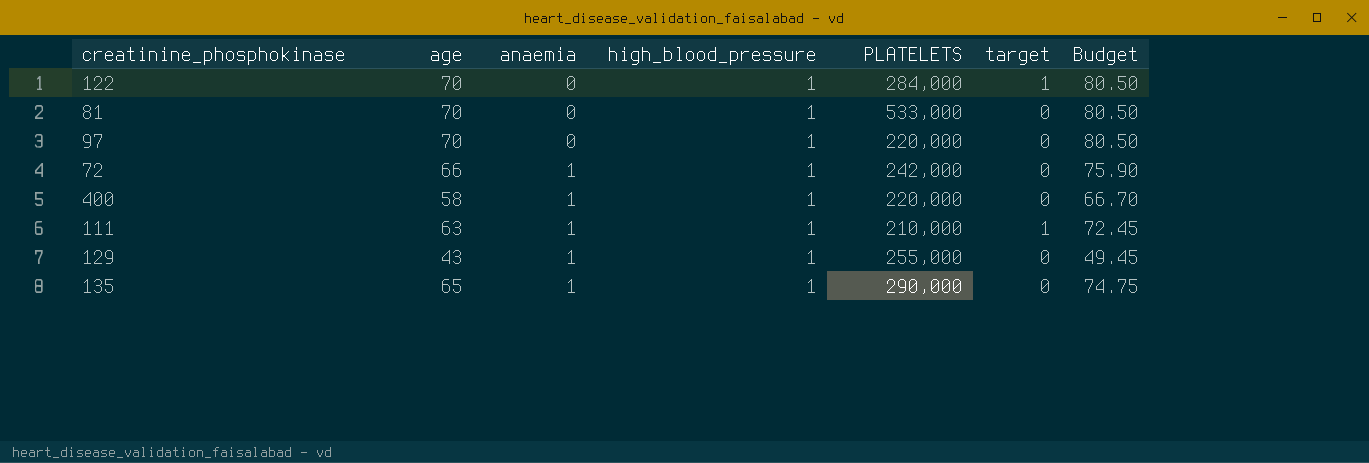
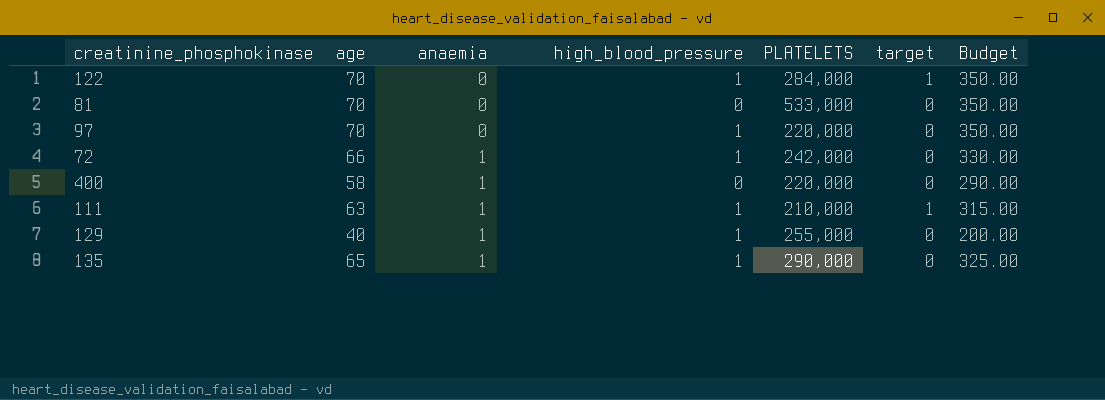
column Budget | formula: [age] * 1.15 -> [age] * 5
81 | high_blood_pressure: 1 -> 0
400 | high_blood_pressure: 1 -> 0
129 | age: 43 -> 40

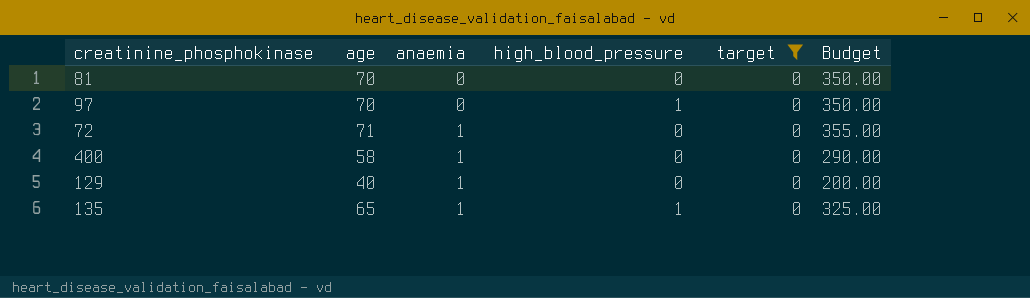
filter: none -> target = 0
column PLATELETS | position: 5 -> none
72 | age: 66 -> 71
72 | high_blood_pressure: 1 -> 0
72 | Budget: 330.00 -> 355.00
129 | high_blood_pressure: 1 -> 0

